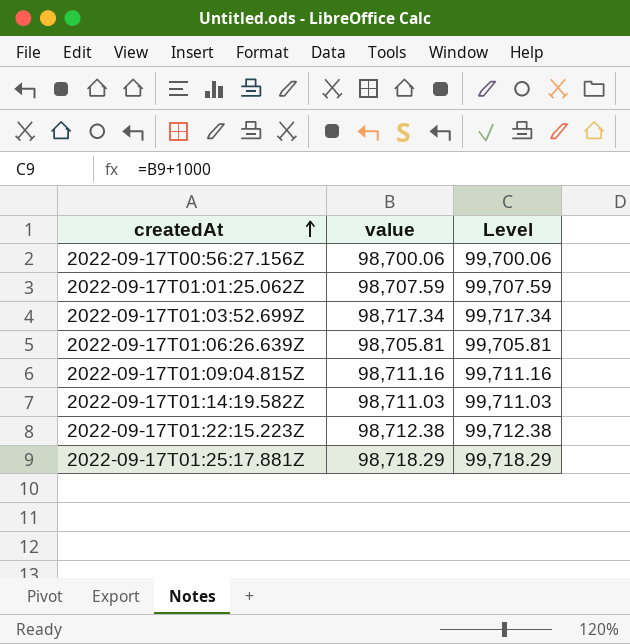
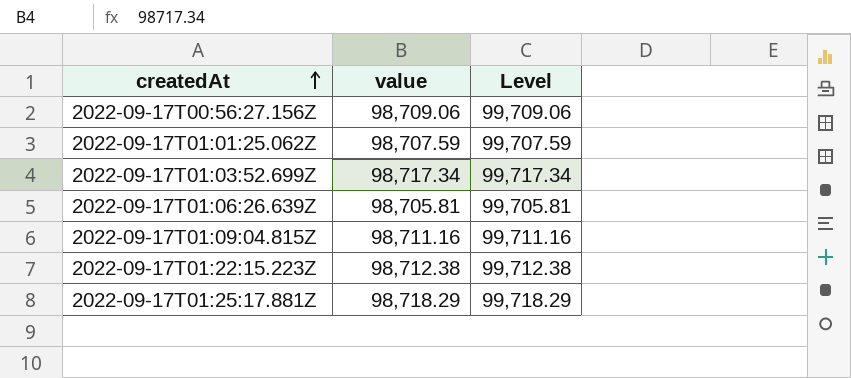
row 2022-09-17T01:14:19.582Z: 98,711.03 | 99,711.03 -> none
2022-09-17T00:56:27.156Z | value: 98,700.06 -> 98,709.06
2022-09-17T00:56:27.156Z | Level: 99,700.06 -> 99,709.06

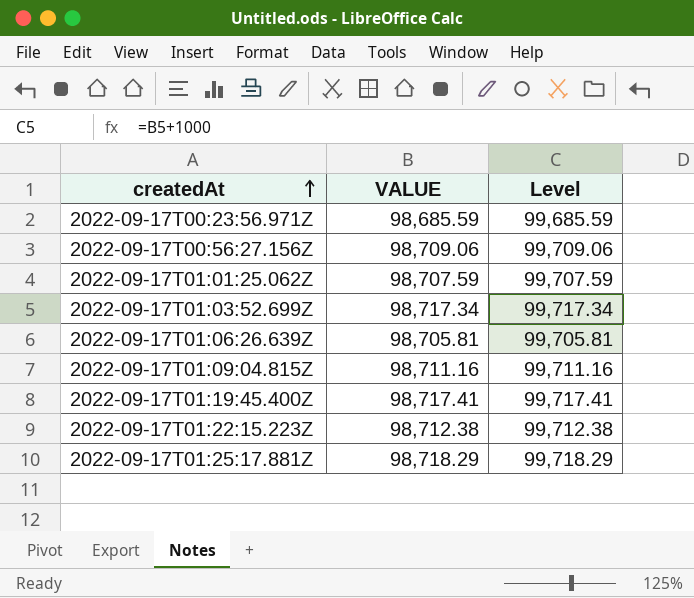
column name: value -> VALUE
row 2022-09-17T00:23:56.971Z: none -> 98,685.59 | 99,685.59
row 2022-09-17T01:19:45.400Z: none -> 98,717.41 | 99,717.41

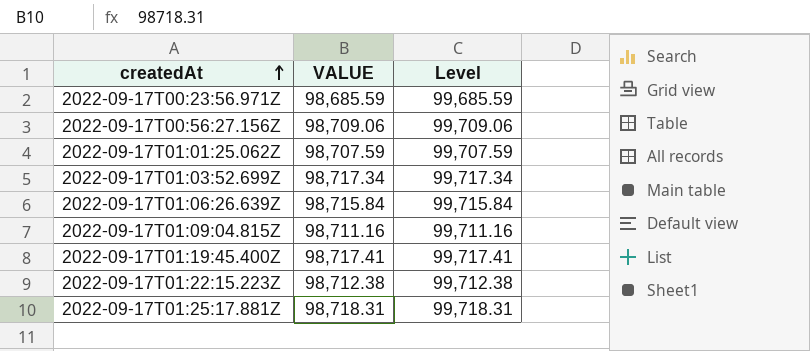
2022-09-17T01:06:26.639Z | VALUE: 98,705.81 -> 98,715.84
2022-09-17T01:06:26.639Z | Level: 99,705.81 -> 99,715.84
2022-09-17T01:25:17.881Z | VALUE: 98,718.29 -> 98,718.31
2022-09-17T01:25:17.881Z | Level: 99,718.29 -> 99,718.31

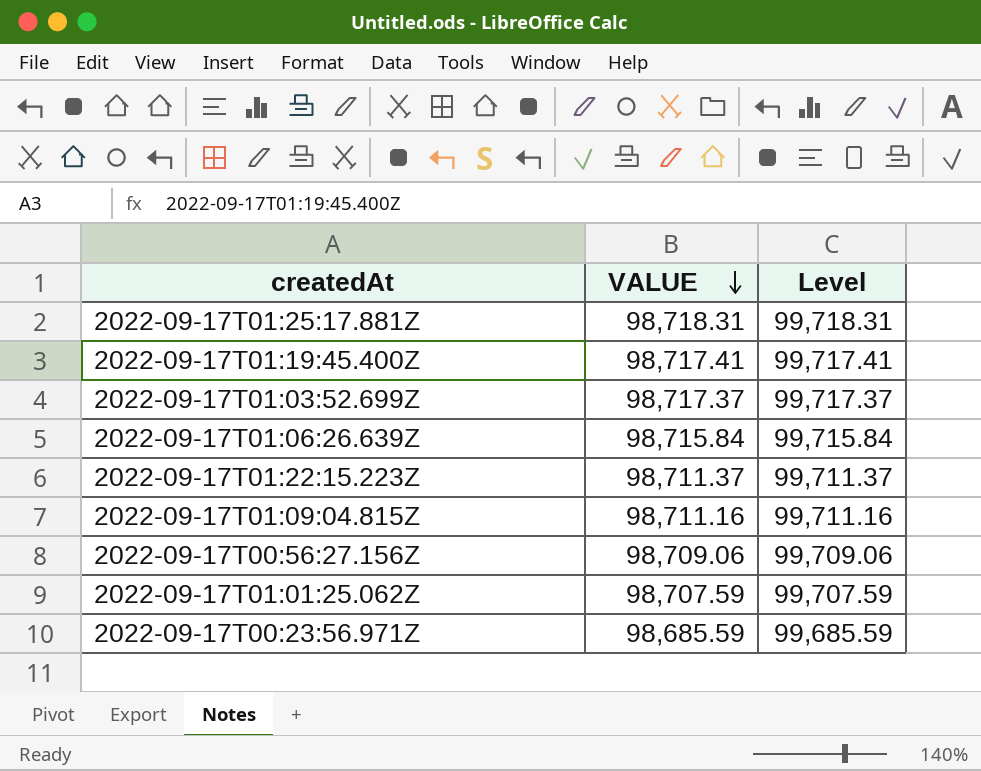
row order: createdAt ascending -> VALUE descending
2022-09-17T01:03:52.699Z | VALUE: 98,717.34 -> 98,717.37
2022-09-17T01:03:52.699Z | Level: 99,717.34 -> 99,717.37
2022-09-17T01:22:15.223Z | VALUE: 98,712.38 -> 98,711.37
2022-09-17T01:22:15.223Z | Level: 99,712.38 -> 99,711.37

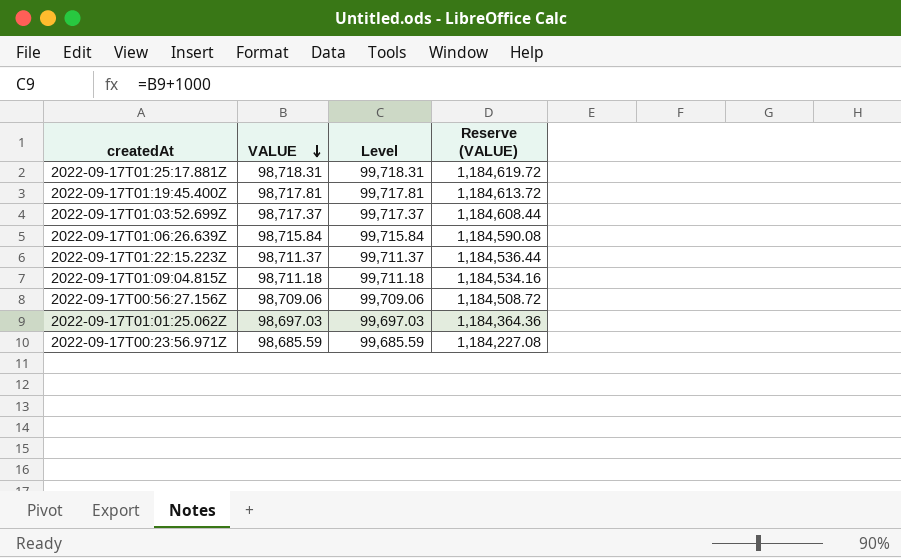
column Reserve (VALUE) | formula: none -> [VALUE] * 12
2022-09-17T01:19:45.400Z | VALUE: 98,717.41 -> 98,717.81
2022-09-17T01:19:45.400Z | Level: 99,717.41 -> 99,717.81
2022-09-17T01:09:04.815Z | VALUE: 98,711.16 -> 98,711.18
2022-09-17T01:09:04.815Z | Level: 99,711.16 -> 99,711.18
2022-09-17T01:01:25.062Z | VALUE: 98,707.59 -> 98,697.03
2022-09-17T01:01:25.062Z | Level: 99,707.59 -> 99,697.03

